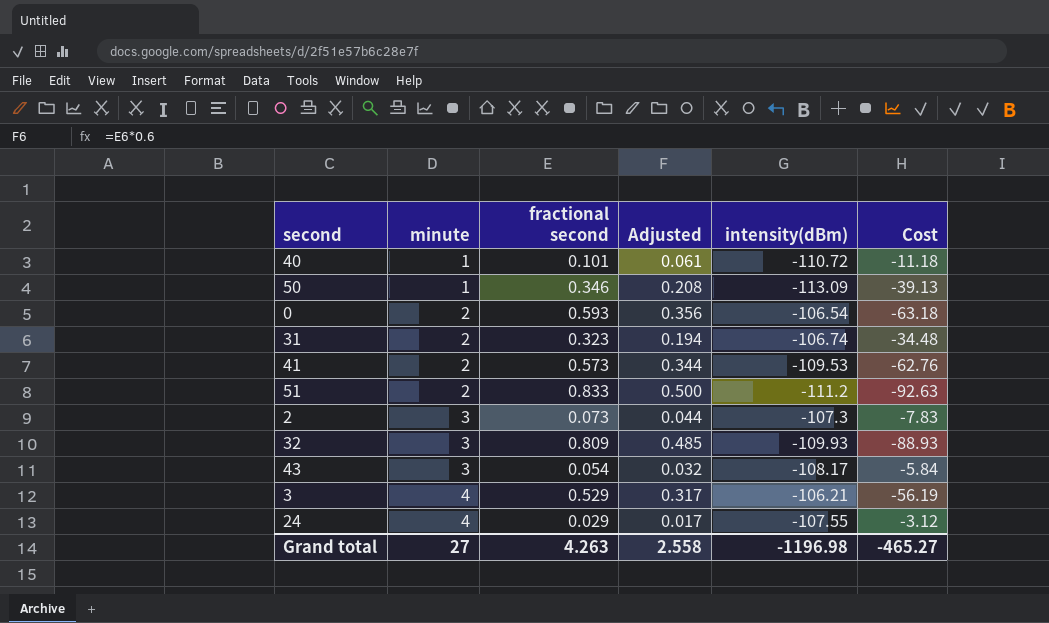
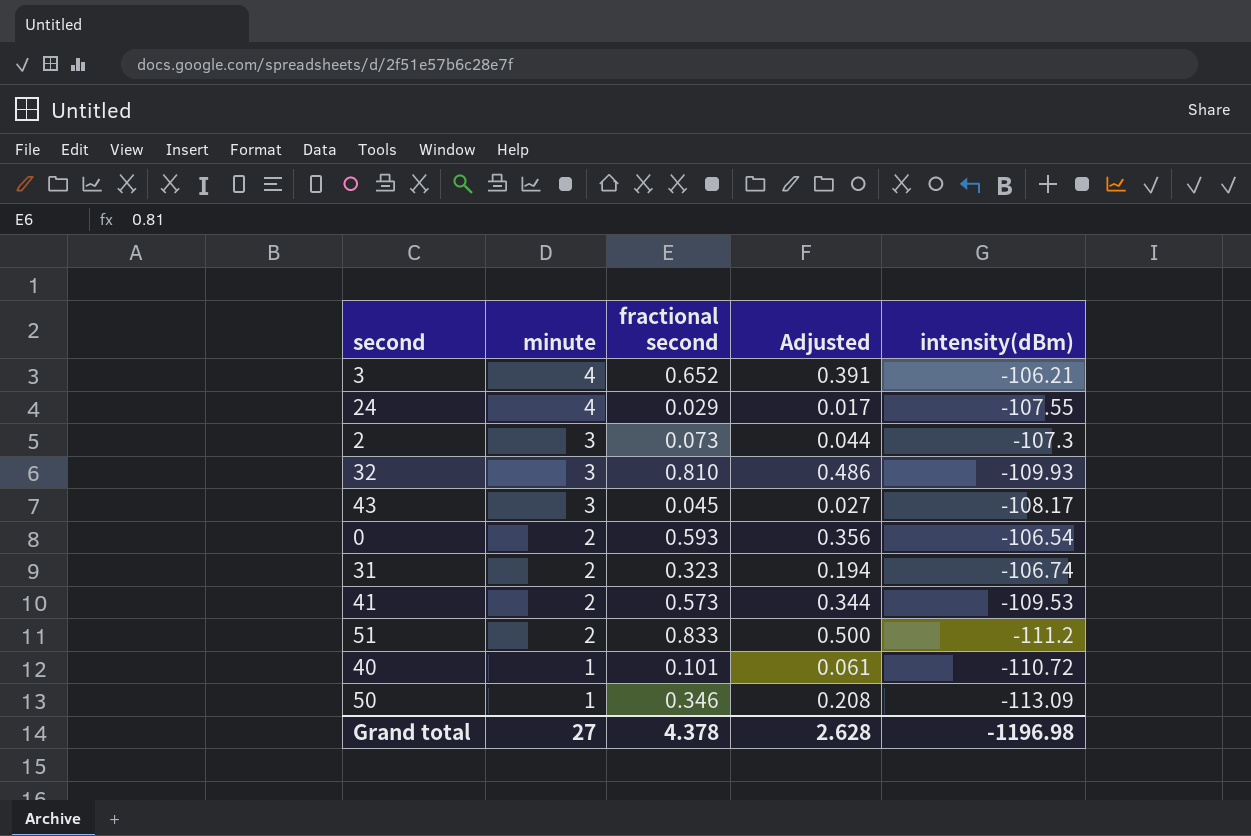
row order: minute ascending -> minute descending
column Cost | formula: [fractional second] * [intensity(dBm)] -> none
3 | fractional second: 0.529 -> 0.652
3 | Adjusted: 0.317 -> 0.391
32 | fractional second: 0.809 -> 0.810
32 | Adjusted: 0.485 -> 0.486
43 | fractional second: 0.054 -> 0.045
43 | Adjusted: 0.032 -> 0.027
Grand total | fractional second: 4.263 -> 4.378
Grand total | Adjusted: 2.558 -> 2.628

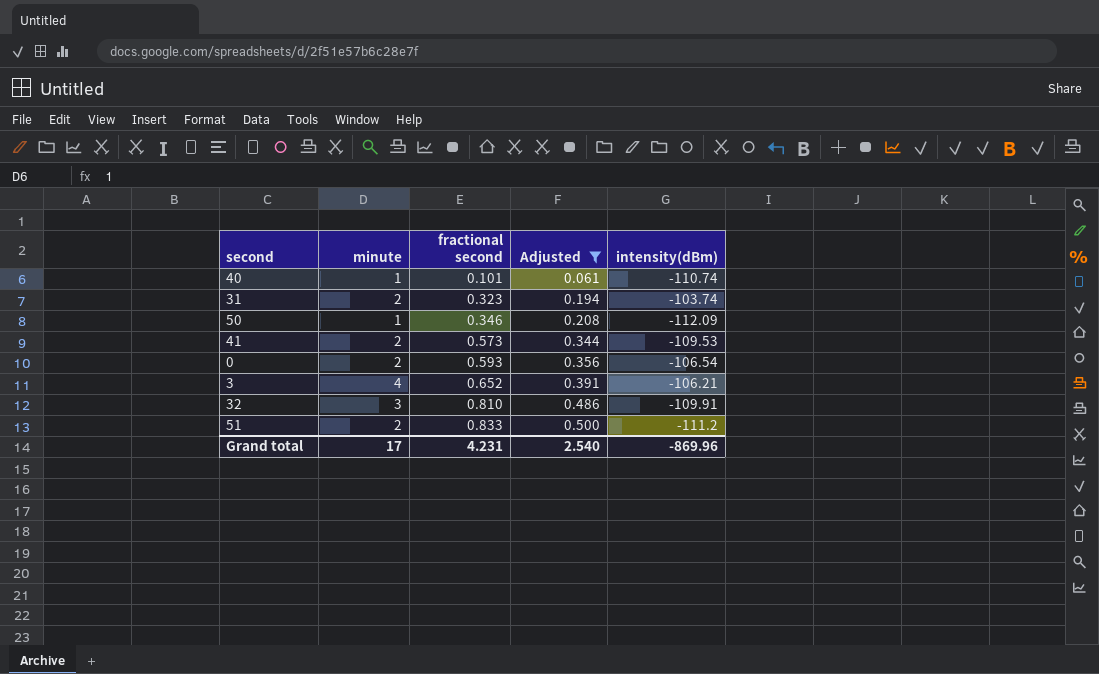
filter: none -> Adjusted >= 0.061
row order: minute descending -> fractional second ascending
40 | intensity(dBm): -110.72 -> -110.74
31 | intensity(dBm): -106.74 -> -103.74
50 | intensity(dBm): -113.09 -> -112.09
32 | intensity(dBm): -109.93 -> -109.91
Grand total | minute: 27 -> 17
Grand total | fractional second: 4.378 -> 4.231
Grand total | Adjusted: 2.628 -> 2.540
Grand total | intensity(dBm): -1196.98 -> -869.96

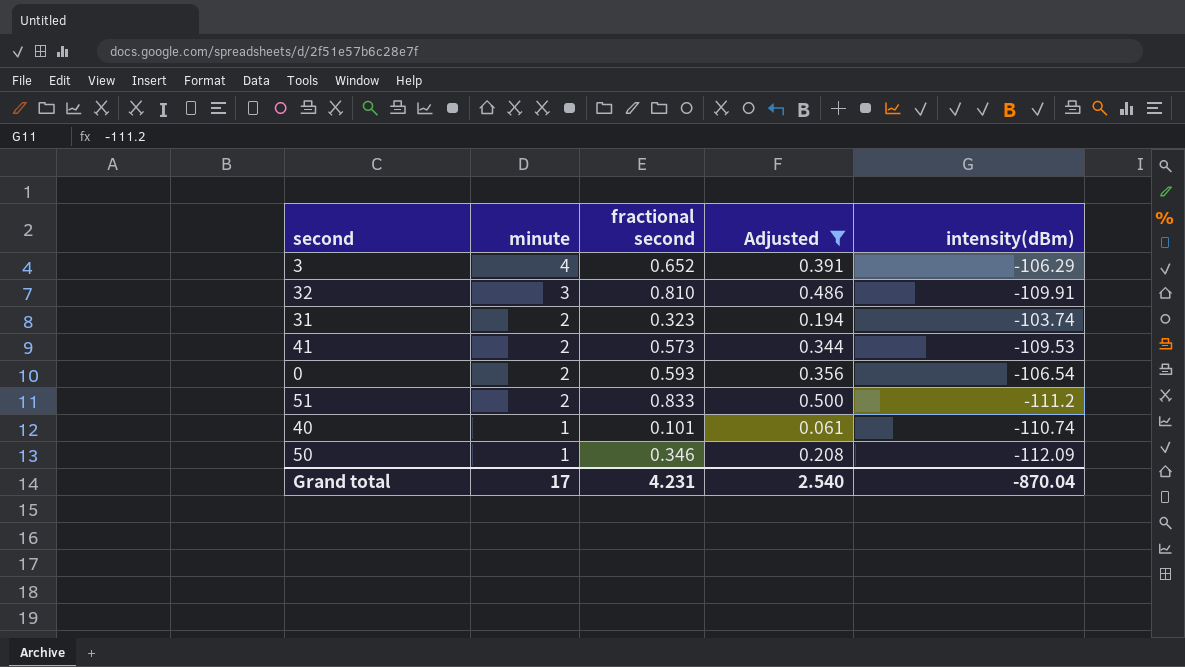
row order: fractional second ascending -> minute descending
3 | intensity(dBm): -106.21 -> -106.29
Grand total | intensity(dBm): -869.96 -> -870.04

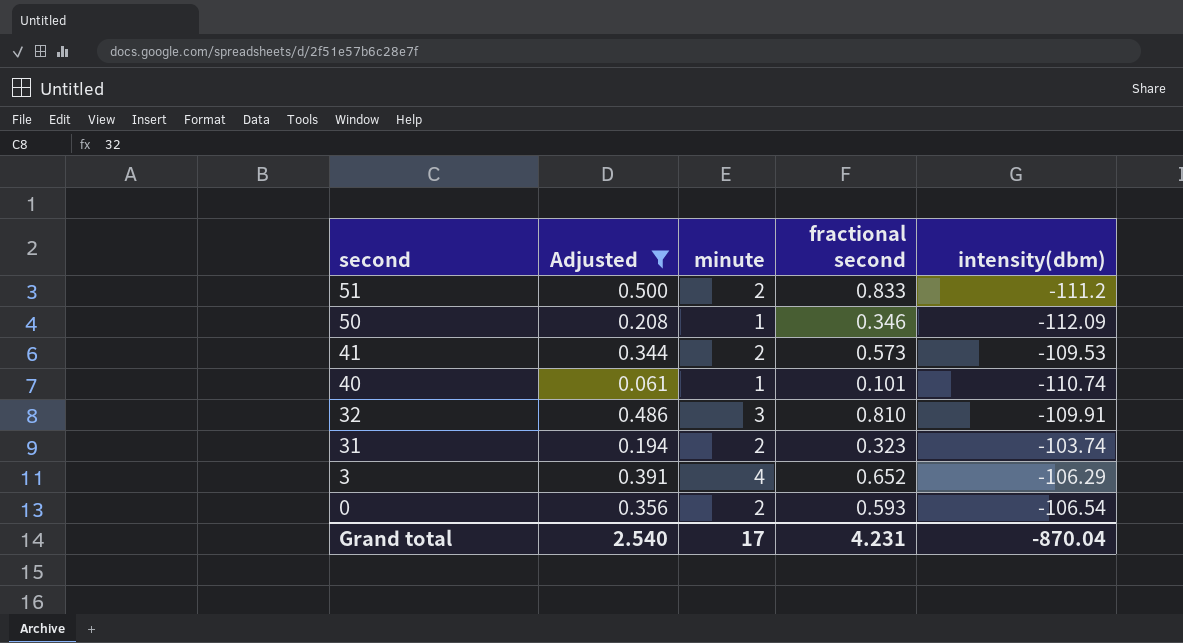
row order: minute descending -> second descending
column Adjusted | position: 4 -> 2
column name: intensity(dBm) -> intensity(dbm)

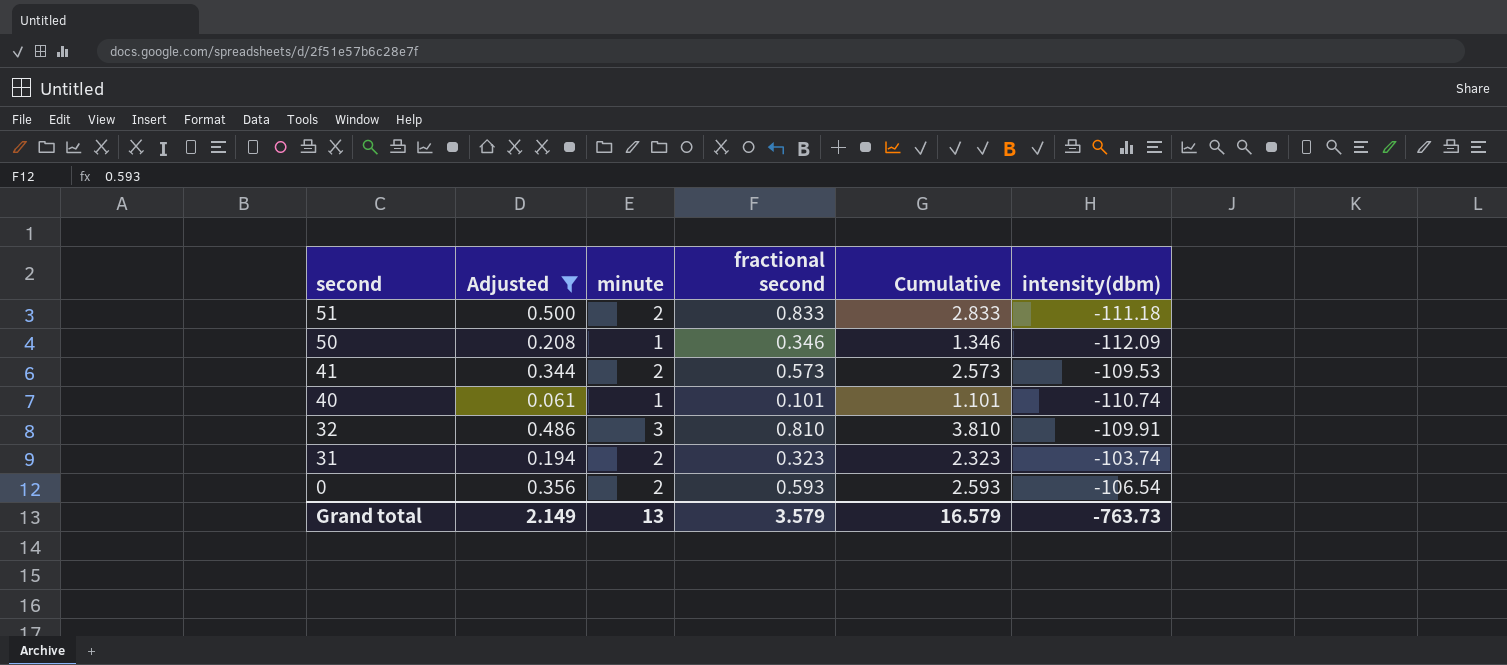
column Cumulative | formula: none -> [minute] + [fractional second]
row 3: 0.391 | 4 | 0.652 | -106.29 -> none
51 | intensity(dbm): -111.2 -> -111.18
Grand total | Adjusted: 2.540 -> 2.149
Grand total | minute: 17 -> 13
Grand total | fractional second: 4.231 -> 3.579
Grand total | intensity(dbm): -870.04 -> -763.73

